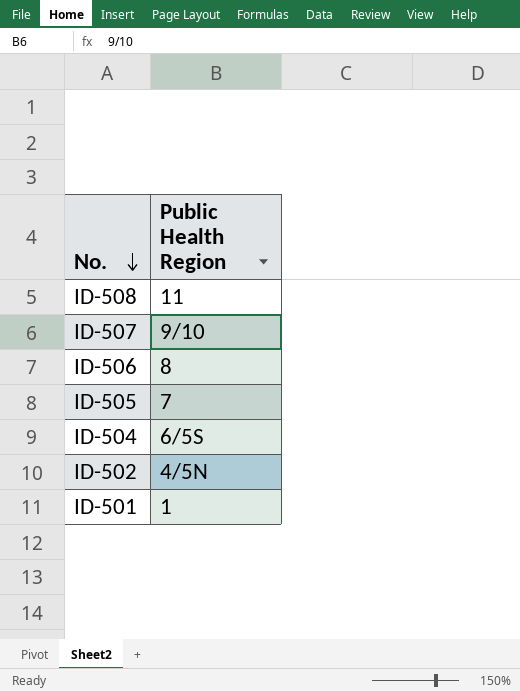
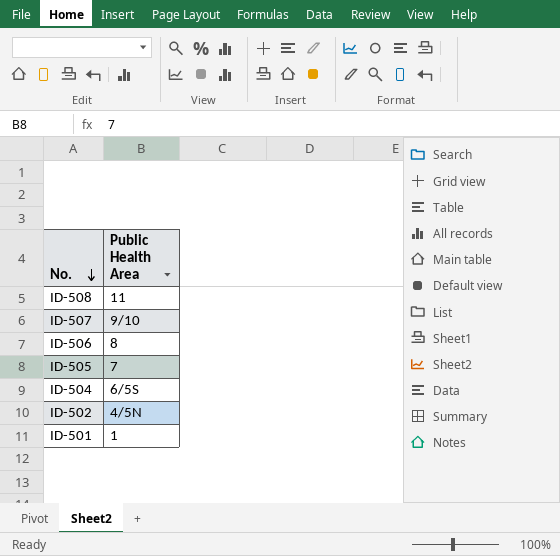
column name: Public Health Region -> Public Health Area

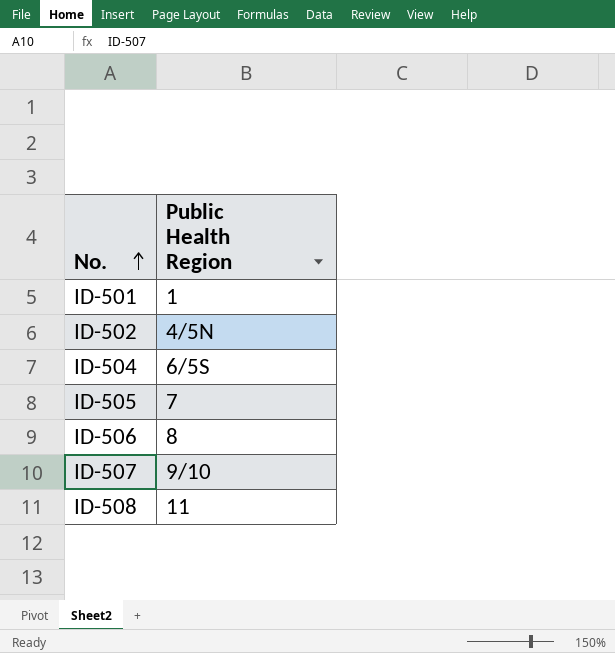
row order: No. descending -> No. ascending
column name: Public Health Area -> Public Health Region

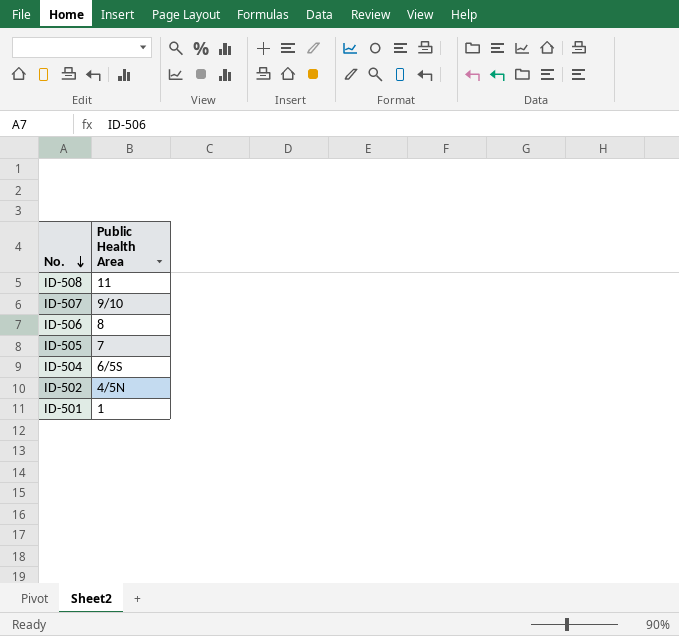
row order: No. ascending -> No. descending
column name: Public Health Region -> Public Health Area

